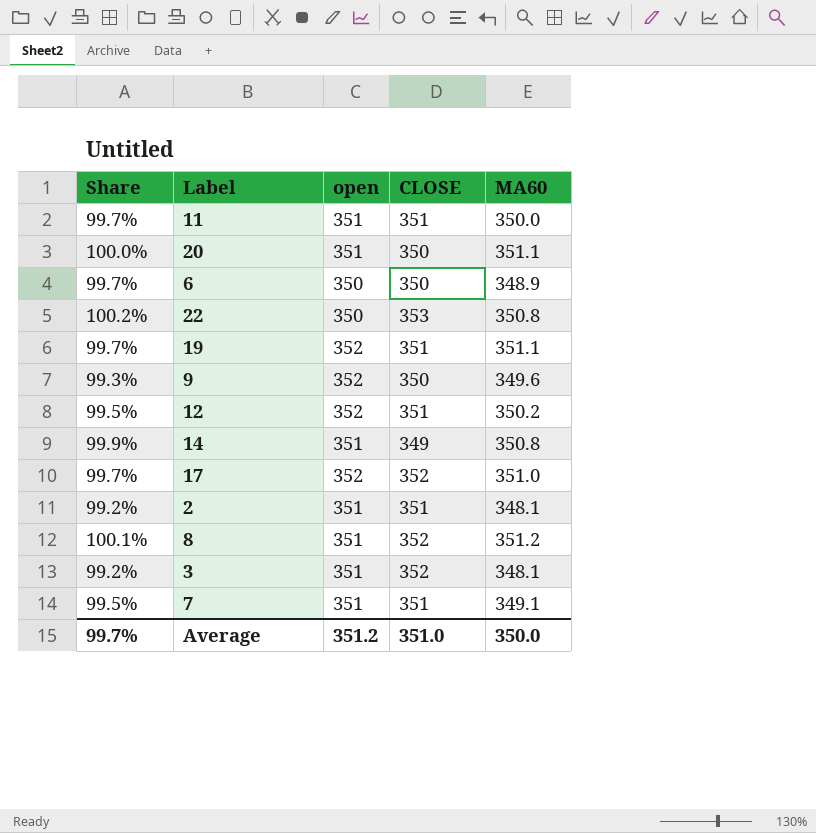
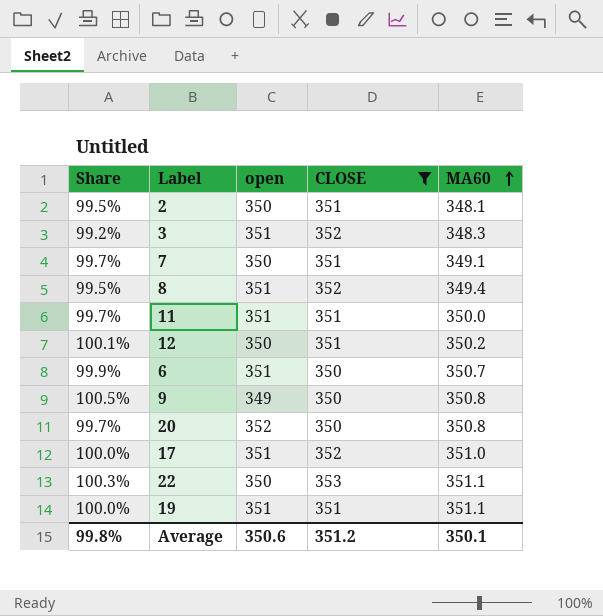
filter: none -> CLOSE != 349
row order: none -> MA60 ascending
2 | Share: 99.2% -> 99.5%
2 | open: 351 -> 350
3 | MA60: 348.1 -> 348.3
7 | Share: 99.5% -> 99.7%
7 | open: 351 -> 350
8 | Share: 100.1% -> 99.5%
8 | MA60: 351.2 -> 349.4
12 | Share: 99.5% -> 100.1%
12 | open: 352 -> 350
6 | Share: 99.7% -> 99.9%
6 | open: 350 -> 351
6 | MA60: 348.9 -> 350.7
9 | Share: 99.3% -> 100.5%
9 | open: 352 -> 349
9 | MA60: 349.6 -> 350.8
20 | Share: 100.0% -> 99.7%
20 | open: 351 -> 352
20 | MA60: 351.1 -> 350.8
17 | Share: 99.7% -> 100.0%
17 | open: 352 -> 351
22 | Share: 100.2% -> 100.3%
22 | MA60: 350.8 -> 351.1
19 | Share: 99.7% -> 100.0%
19 | open: 352 -> 351
Average | Share: 99.7% -> 99.8%
Average | open: 351.2 -> 350.6
Average | CLOSE: 351.0 -> 351.2
Average | MA60: 350.0 -> 350.1

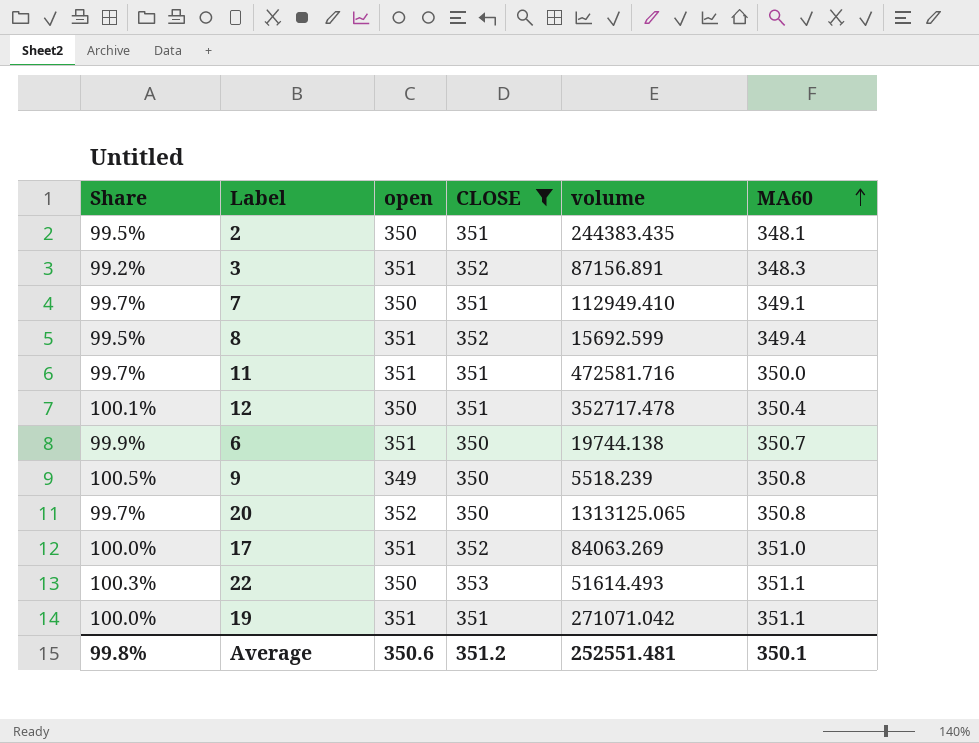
column volume | position: none -> 5
12 | MA60: 350.2 -> 350.4

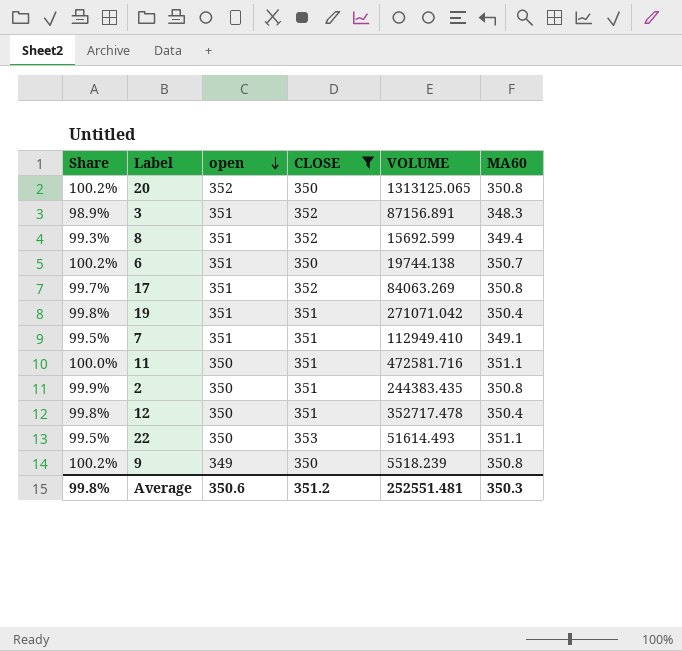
row order: MA60 ascending -> open descending
column Share | formula: [MA60] / [open] -> [MA60] / [CLOSE]
column name: volume -> VOLUME
17 | MA60: 351.0 -> 350.8
19 | MA60: 351.1 -> 350.4
7 | open: 350 -> 351
11 | open: 351 -> 350
11 | MA60: 350.0 -> 351.1
2 | MA60: 348.1 -> 350.8
Average | MA60: 350.1 -> 350.3

